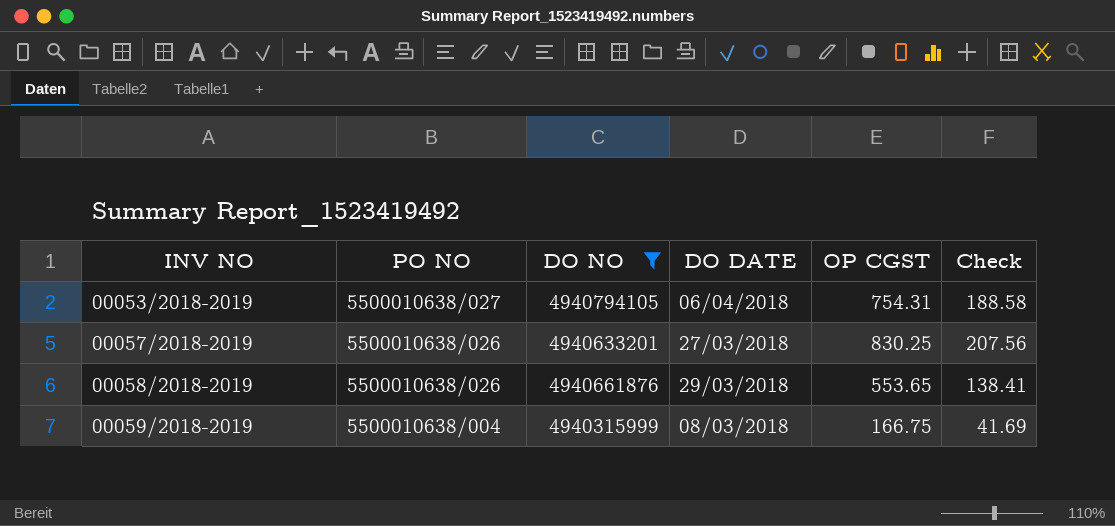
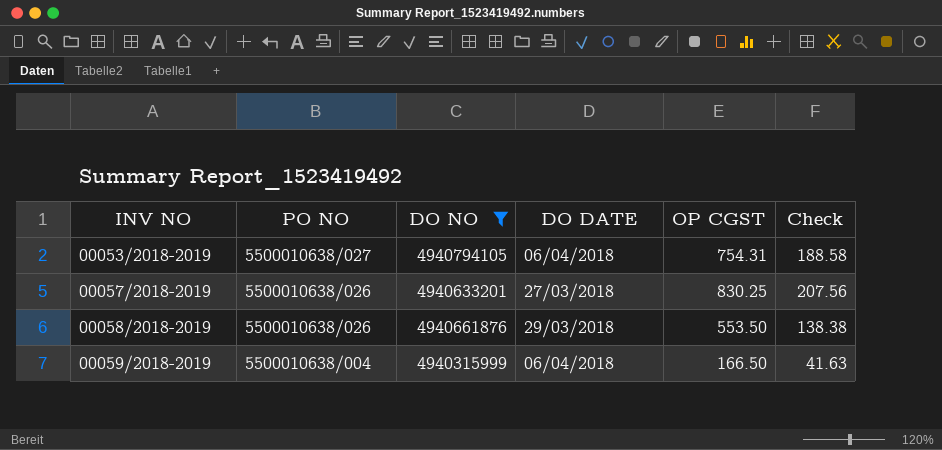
00058/2018-2019 | OP CGST: 553.65 -> 553.50
00058/2018-2019 | Check: 138.41 -> 138.38
00059/2018-2019 | DO DATE: 08/03/2018 -> 06/04/2018
00059/2018-2019 | OP CGST: 166.75 -> 166.50
00059/2018-2019 | Check: 41.69 -> 41.63

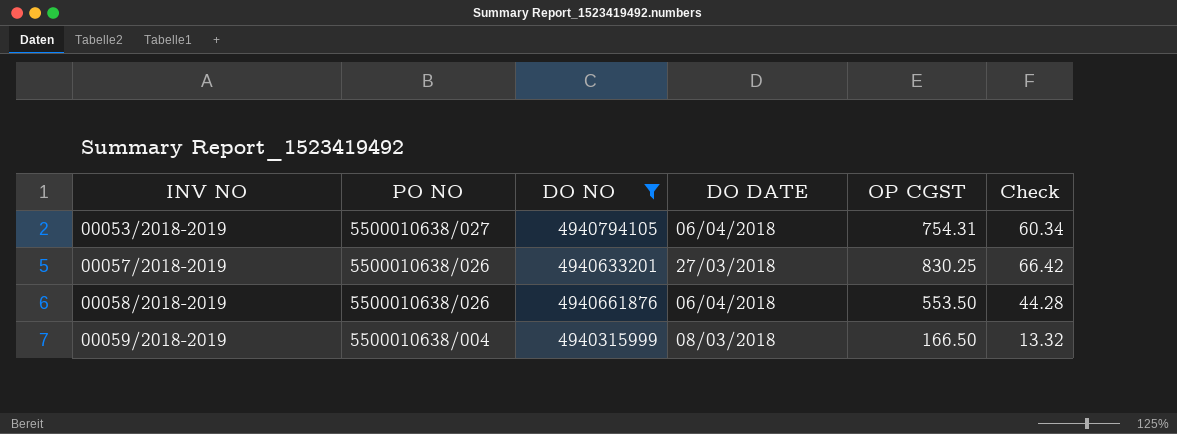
column Check | formula: [OP CGST] * 0.25 -> [OP CGST] * 0.08
00058/2018-2019 | DO DATE: 29/03/2018 -> 06/04/2018
00059/2018-2019 | DO DATE: 06/04/2018 -> 08/03/2018

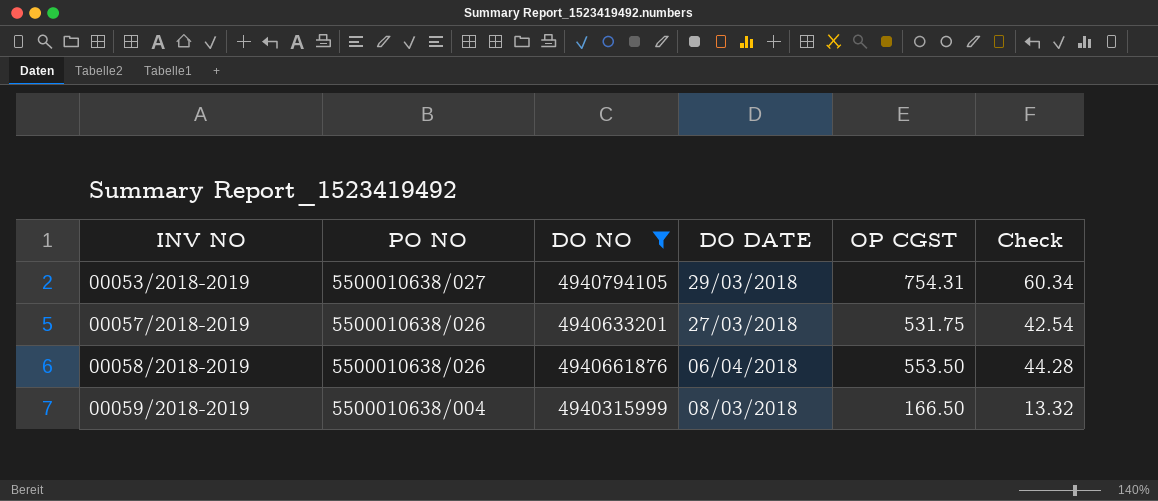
00053/2018-2019 | DO DATE: 06/04/2018 -> 29/03/2018
00057/2018-2019 | OP CGST: 830.25 -> 531.75
00057/2018-2019 | Check: 66.42 -> 42.54

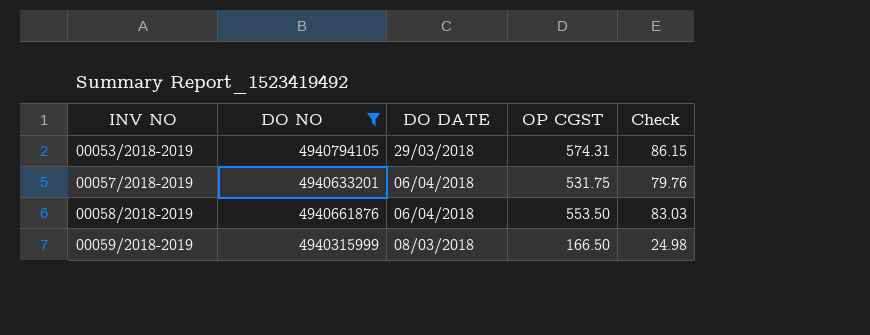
column PO NO | position: 2 -> none
column Check | formula: [OP CGST] * 0.08 -> [OP CGST] * 0.15
00053/2018-2019 | OP CGST: 754.31 -> 574.31
00057/2018-2019 | DO DATE: 27/03/2018 -> 06/04/2018

